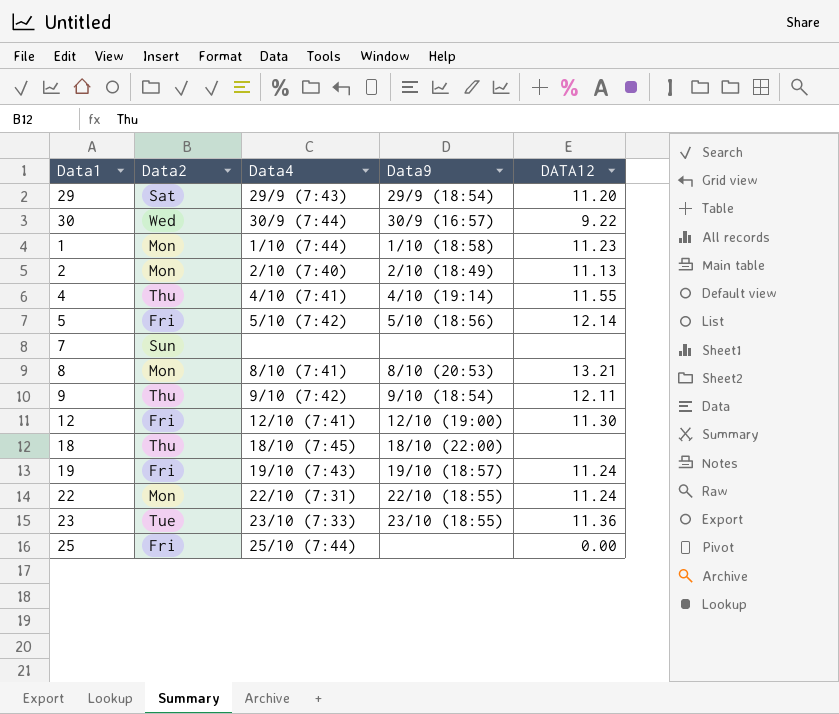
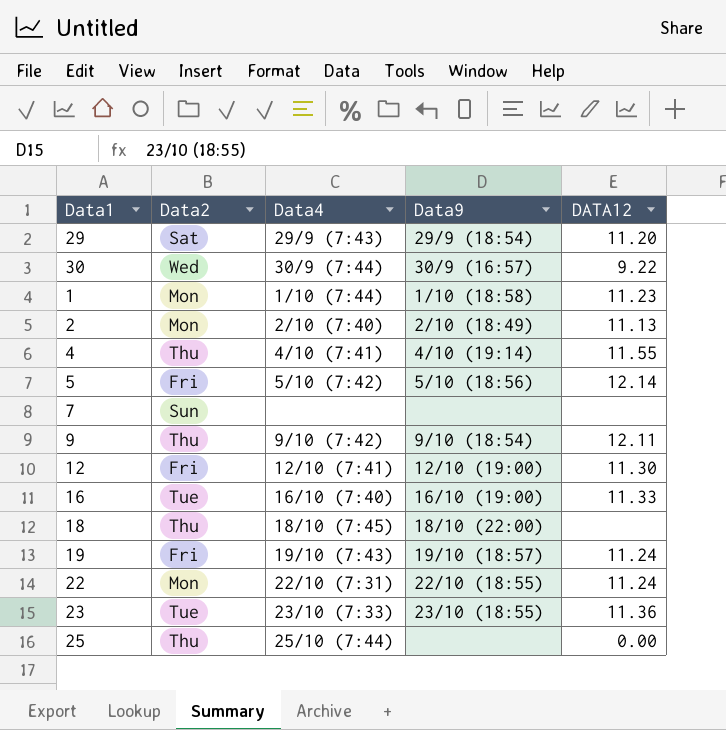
row 8: Mon | 8/10 (7:41) | 8/10 (20:53) | 13.21 -> none
row 16: none -> Tue | 16/10 (7:40) | 16/10 (19:00) | 11.33
25 | Data2: Fri -> Thu

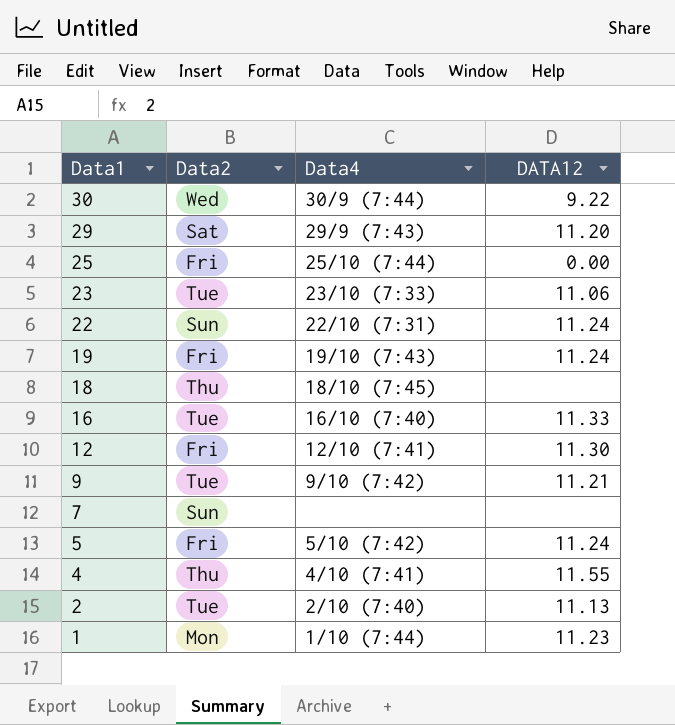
row order: none -> Data1 descending
column Data9 | position: 4 -> none
25 | Data2: Thu -> Fri
23 | DATA12: 11.36 -> 11.06
22 | Data2: Mon -> Sun
9 | Data2: Thu -> Tue
9 | DATA12: 12.11 -> 11.21
5 | DATA12: 12.14 -> 11.24
2 | Data2: Mon -> Tue

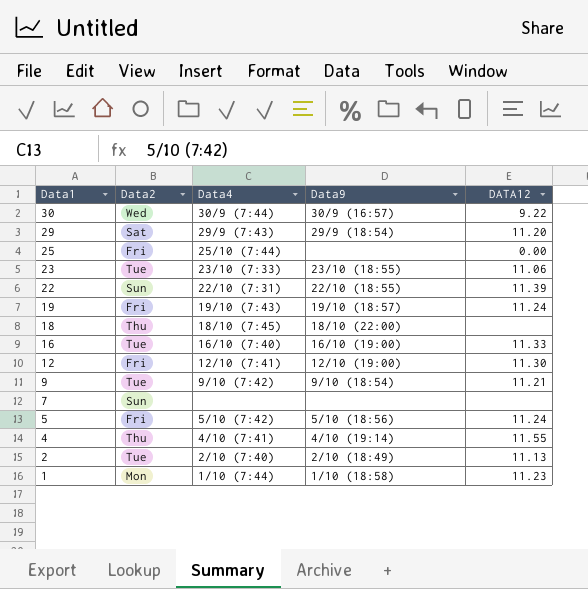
column Data9 | position: none -> 4
22 | DATA12: 11.24 -> 11.39

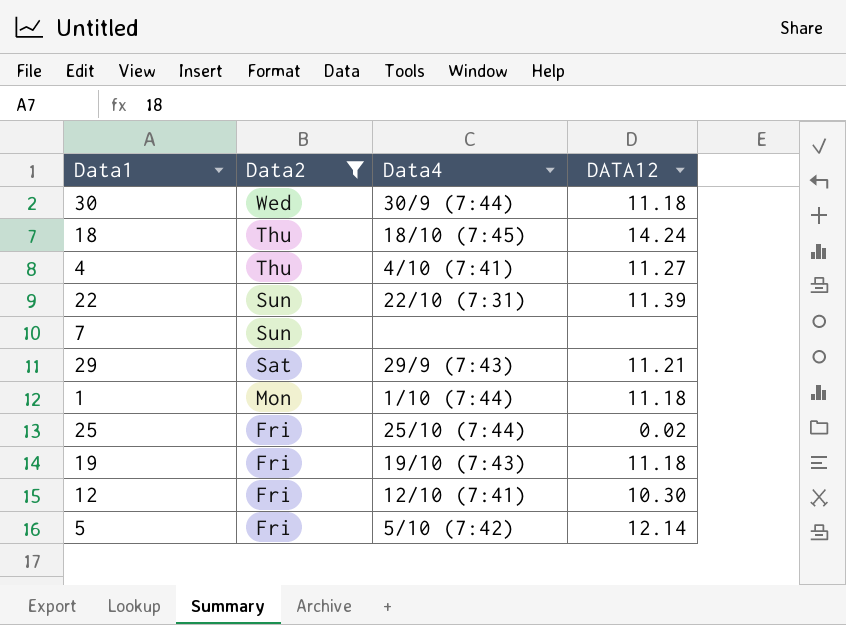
filter: none -> Data2 != Tue
row order: Data1 descending -> Data2 descending
column Data9 | position: 4 -> none
30 | DATA12: 9.22 -> 11.18
18 | DATA12: none -> 14.24
4 | DATA12: 11.55 -> 11.27
29 | DATA12: 11.20 -> 11.21
1 | DATA12: 11.23 -> 11.18
25 | DATA12: 0.00 -> 0.02
19 | DATA12: 11.24 -> 11.18
12 | DATA12: 11.30 -> 10.30
5 | DATA12: 11.24 -> 12.14

